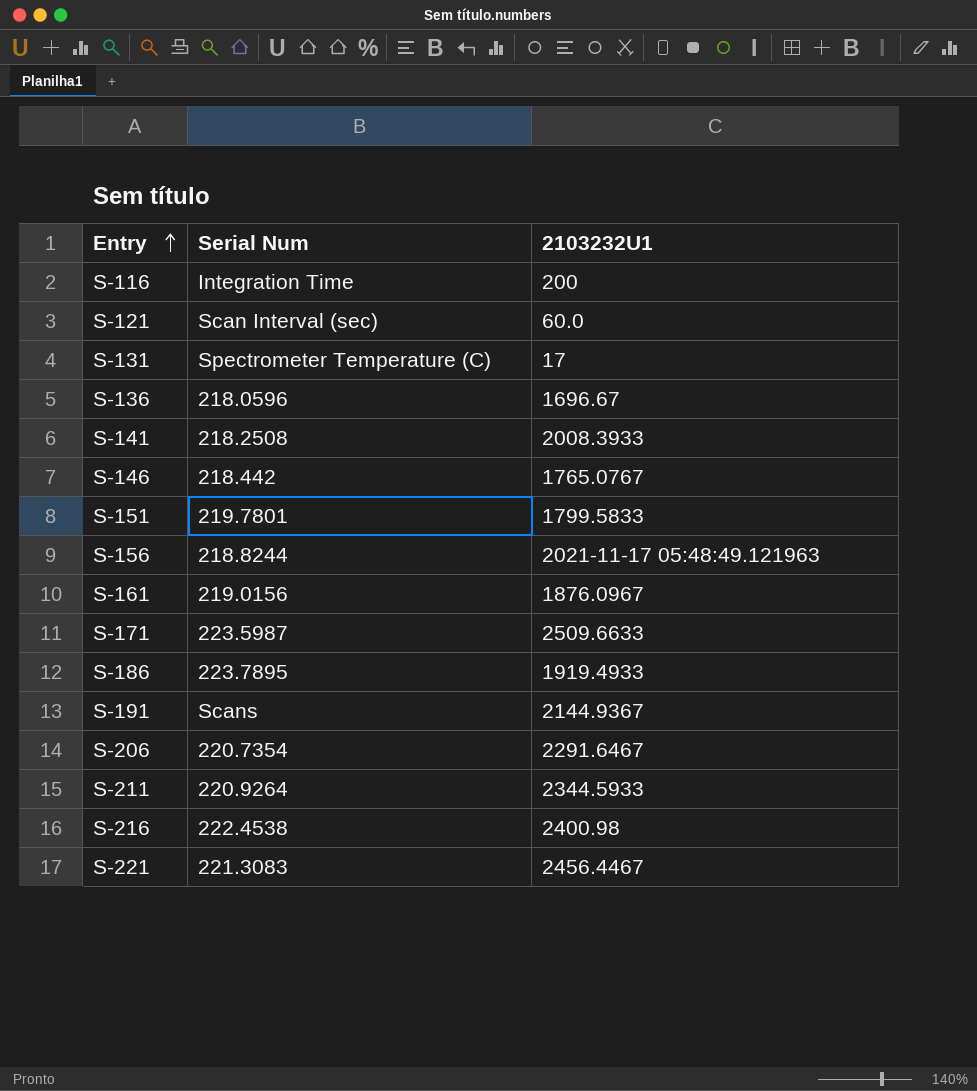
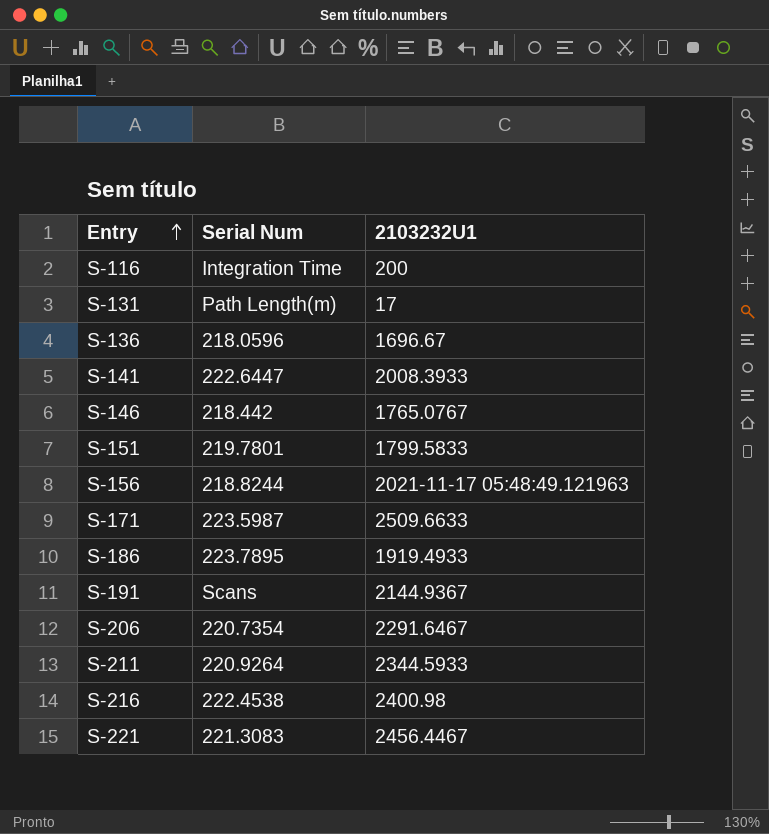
row S-121: Scan Interval (sec) | 60.0 -> none
row S-161: 219.0156 | 1876.0967 -> none
S-131 | Serial Num: Spectrometer Temperature (C) -> Path Length(m)
S-141 | Serial Num: 218.2508 -> 222.6447

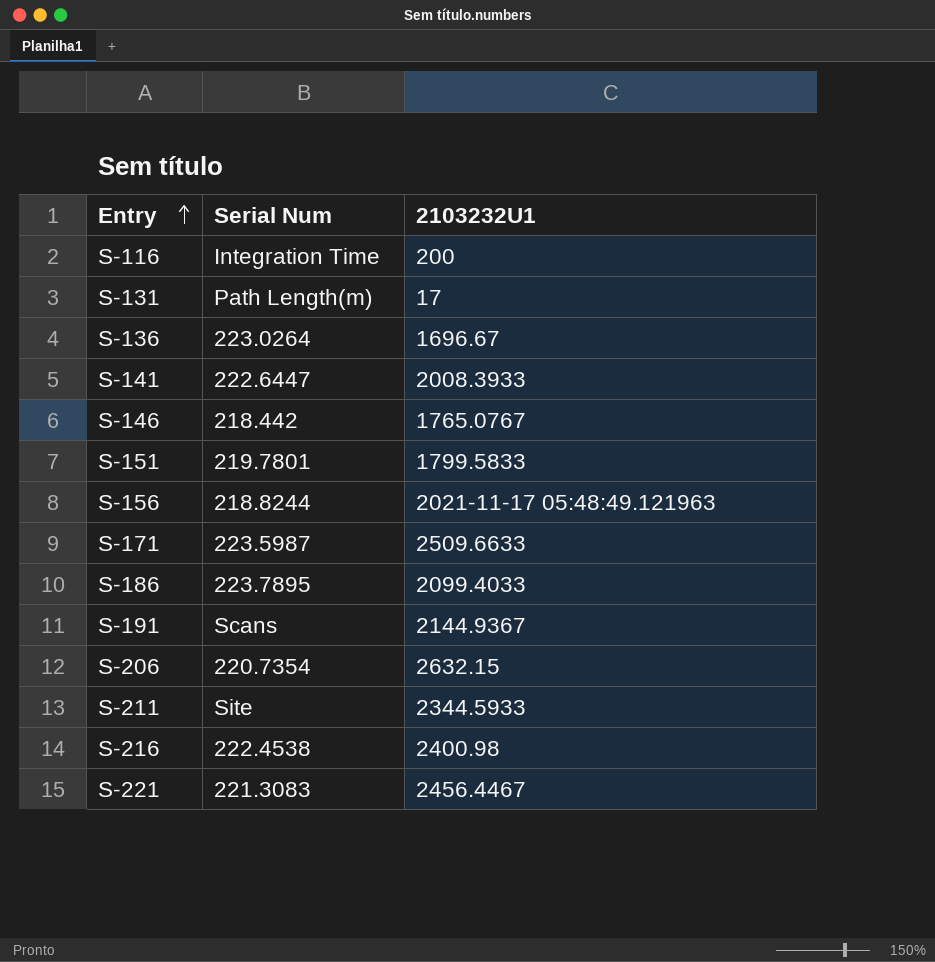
S-136 | Serial Num: 218.0596 -> 223.0264
S-186 | 2103232U1: 1919.4933 -> 2099.4033
S-206 | 2103232U1: 2291.6467 -> 2632.15
S-211 | Serial Num: 220.9264 -> Site

